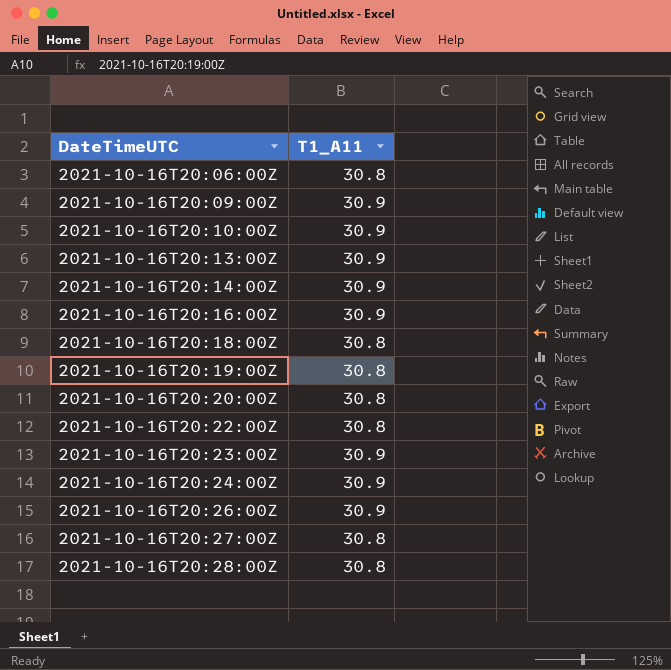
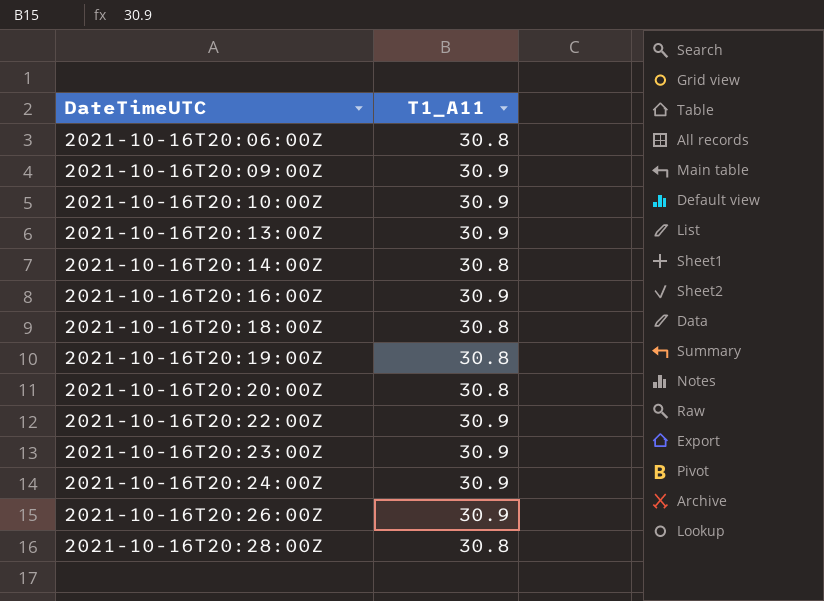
row 2021-10-16T20:27:00Z: 30.8 -> none
2021-10-16T20:14:00Z | T1_A11: 30.9 -> 30.8
2021-10-16T20:22:00Z | T1_A11: 30.8 -> 30.9

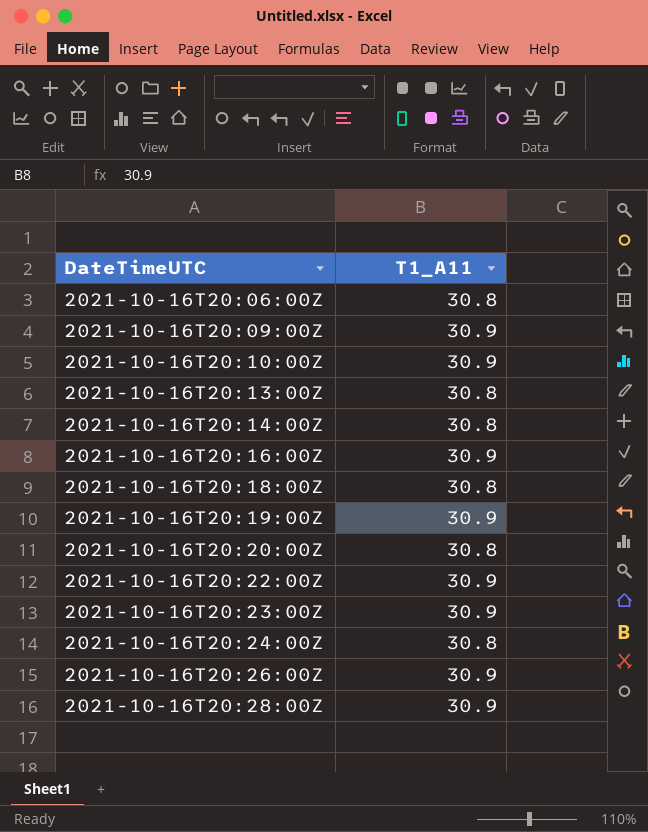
2021-10-16T20:13:00Z | T1_A11: 30.9 -> 30.8
2021-10-16T20:19:00Z | T1_A11: 30.8 -> 30.9
2021-10-16T20:24:00Z | T1_A11: 30.9 -> 30.8
2021-10-16T20:28:00Z | T1_A11: 30.8 -> 30.9

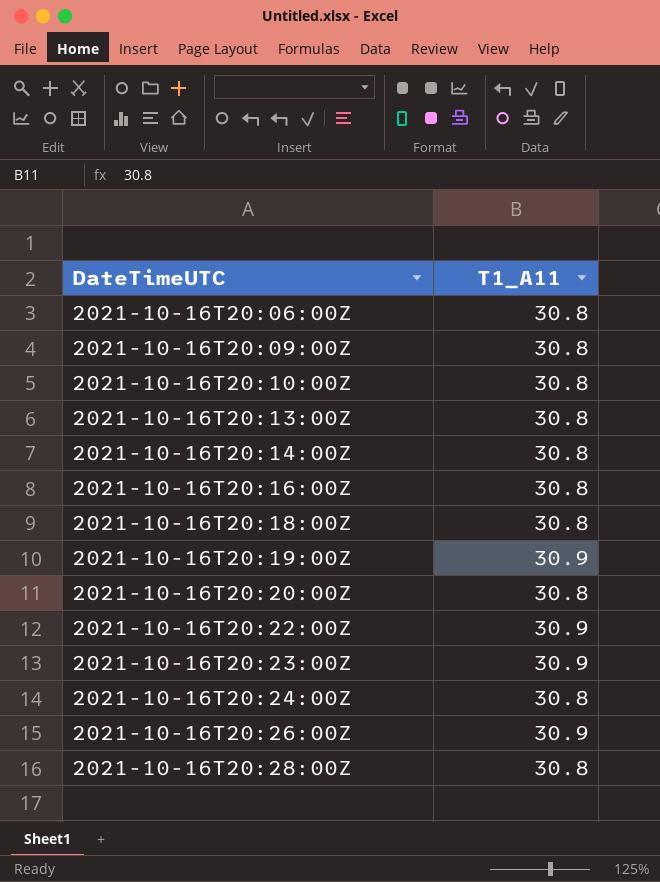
2021-10-16T20:09:00Z | T1_A11: 30.9 -> 30.8
2021-10-16T20:10:00Z | T1_A11: 30.9 -> 30.8
2021-10-16T20:16:00Z | T1_A11: 30.9 -> 30.8
2021-10-16T20:28:00Z | T1_A11: 30.9 -> 30.8

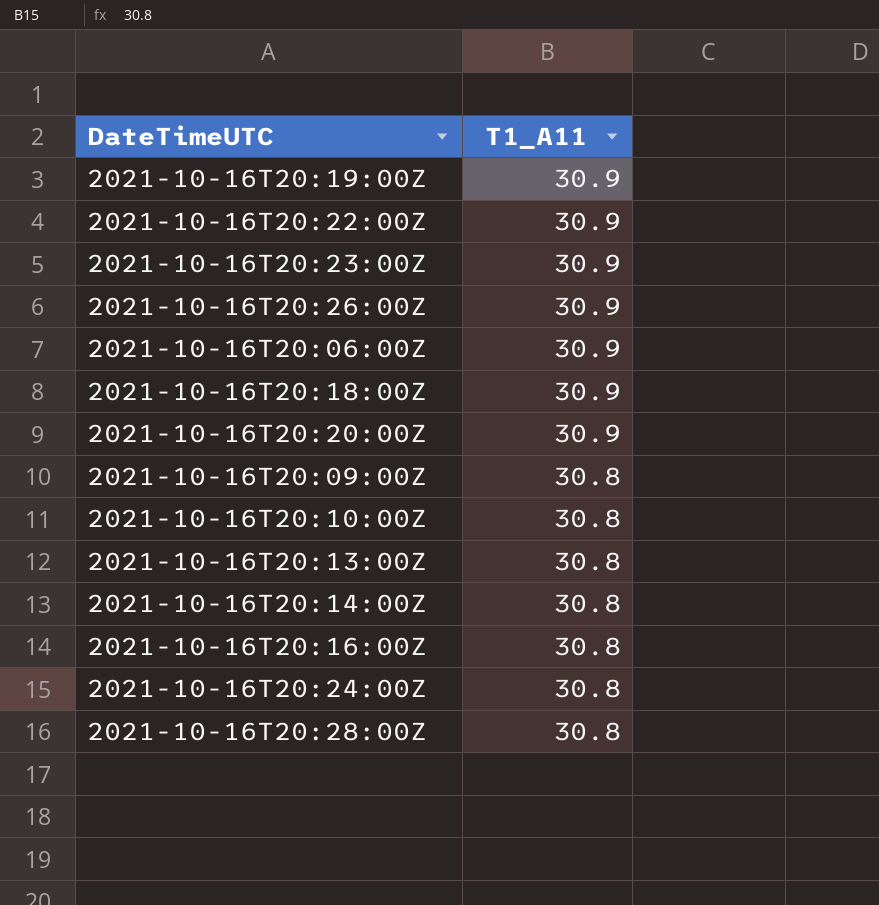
row order: DateTimeUTC ascending -> T1_A11 descending
2021-10-16T20:06:00Z | T1_A11: 30.8 -> 30.9
2021-10-16T20:18:00Z | T1_A11: 30.8 -> 30.9
2021-10-16T20:20:00Z | T1_A11: 30.8 -> 30.9

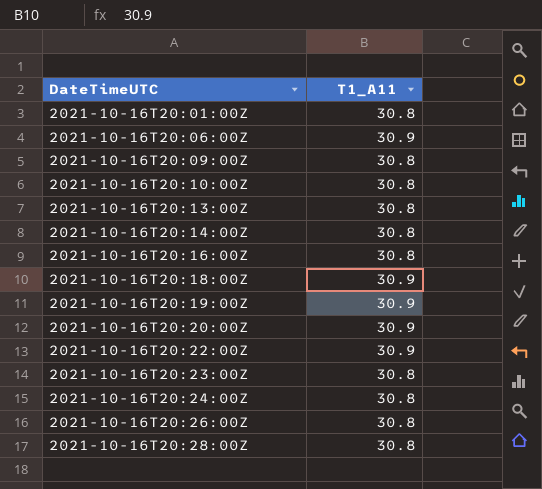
row order: T1_A11 descending -> DateTimeUTC ascending
row 2021-10-16T20:01:00Z: none -> 30.8
2021-10-16T20:23:00Z | T1_A11: 30.9 -> 30.8
2021-10-16T20:26:00Z | T1_A11: 30.9 -> 30.8

